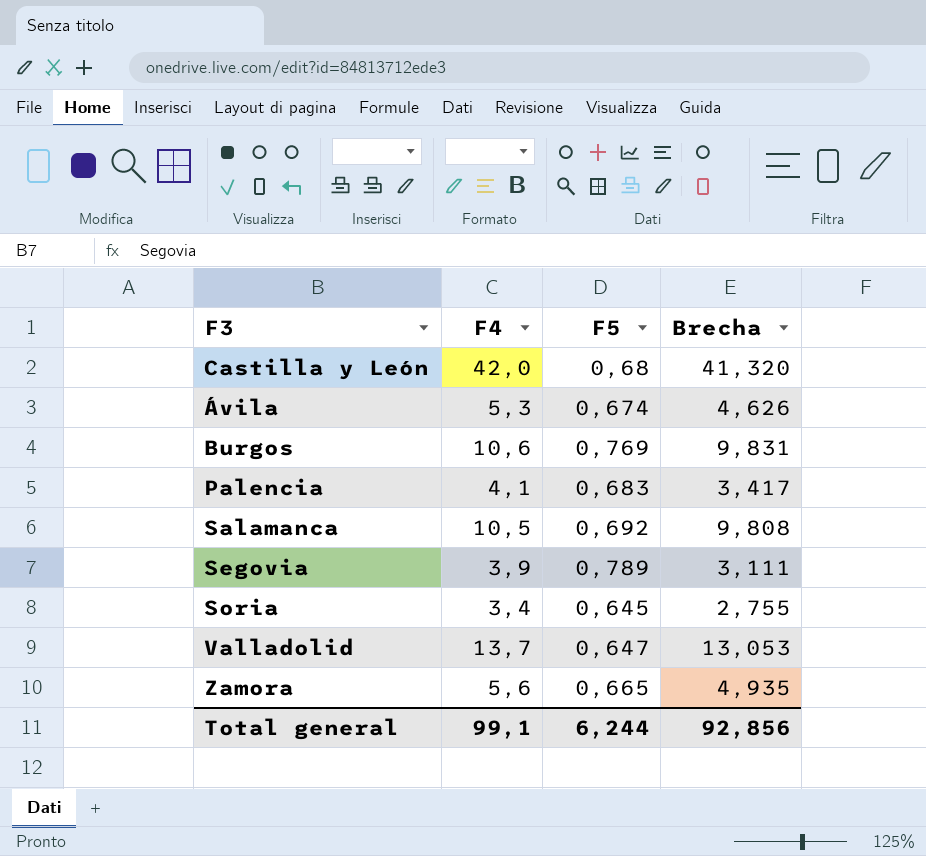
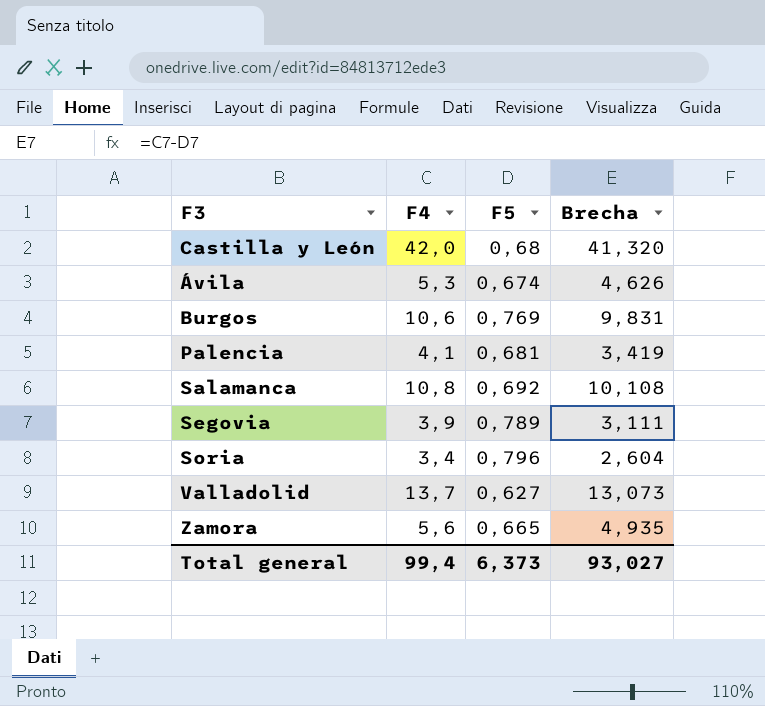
Palencia | F5: 0,683 -> 0,681
Palencia | Brecha: 3,417 -> 3,419
Salamanca | F4: 10,5 -> 10,8
Salamanca | Brecha: 9,808 -> 10,108
Soria | F5: 0,645 -> 0,796
Soria | Brecha: 2,755 -> 2,604
Valladolid | F5: 0,647 -> 0,627
Valladolid | Brecha: 13,053 -> 13,073
Total general | F4: 99,1 -> 99,4
Total general | F5: 6,244 -> 6,373
Total general | Brecha: 92,856 -> 93,027

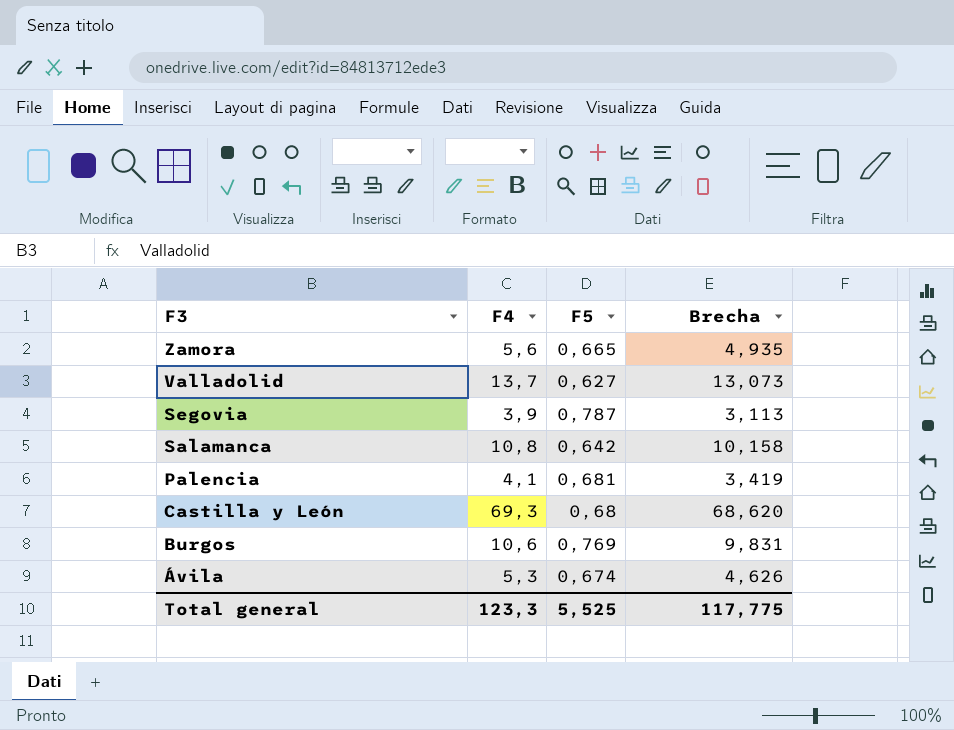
row order: none -> F3 descending
row Soria: 3,4 | 0,796 | 2,604 -> none
Segovia | F5: 0,789 -> 0,787
Segovia | Brecha: 3,111 -> 3,113
Salamanca | F5: 0,692 -> 0,642
Salamanca | Brecha: 10,108 -> 10,158
Castilla y León | F4: 42,0 -> 69,3
Castilla y León | Brecha: 41,320 -> 68,620
Total general | F4: 99,4 -> 123,3
Total general | F5: 6,373 -> 5,525
Total general | Brecha: 93,027 -> 117,775

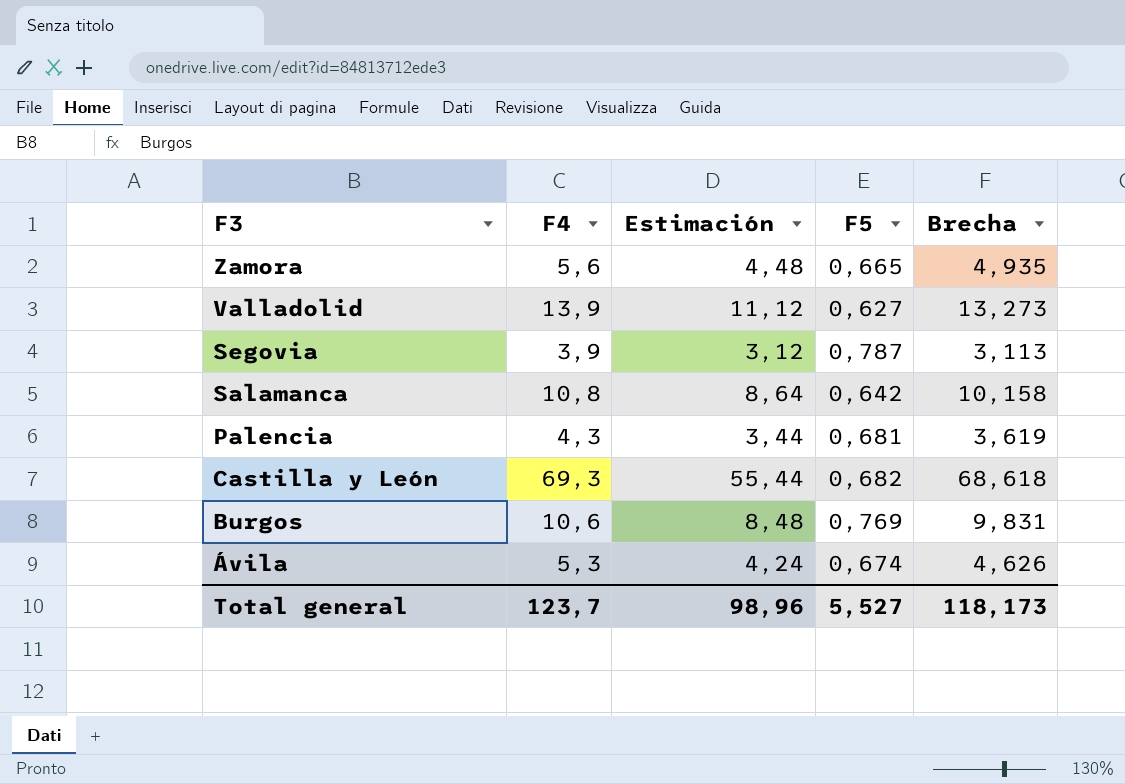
column Estimación | formula: none -> [F4] * 0,8
Valladolid | F4: 13,7 -> 13,9
Valladolid | Brecha: 13,073 -> 13,273
Palencia | F4: 4,1 -> 4,3
Palencia | Brecha: 3,419 -> 3,619
Castilla y León | F5: 0,68 -> 0,682
Castilla y León | Brecha: 68,620 -> 68,618
Total general | F4: 123,3 -> 123,7
Total general | F5: 5,525 -> 5,527
Total general | Brecha: 117,775 -> 118,173

